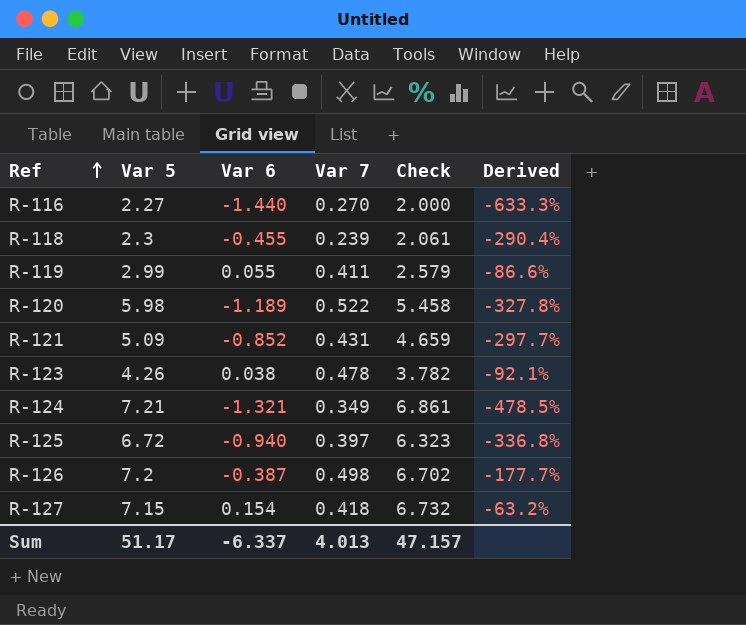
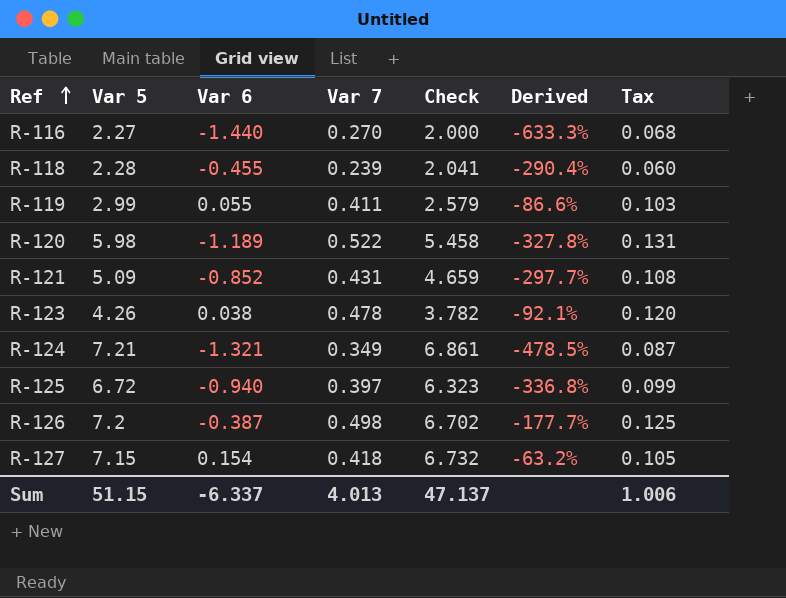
column Tax | formula: none -> [Var 7] * 0.25
R-118 | Var 5: 2.3 -> 2.28
R-118 | Check: 2.061 -> 2.041
Sum | Var 5: 51.17 -> 51.15
Sum | Check: 47.157 -> 47.137

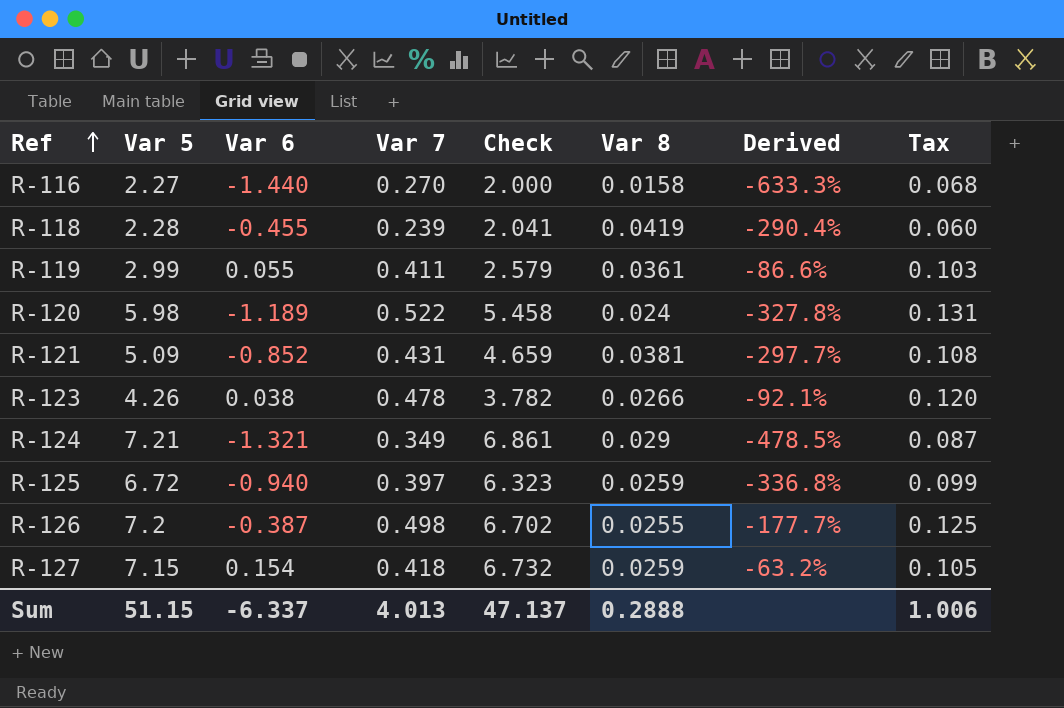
column Var 8 | position: none -> 6

